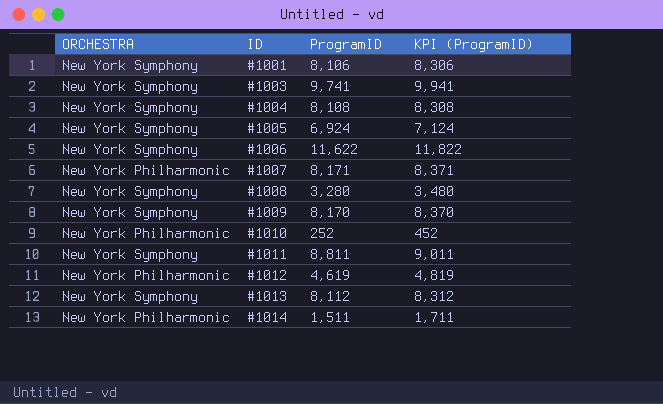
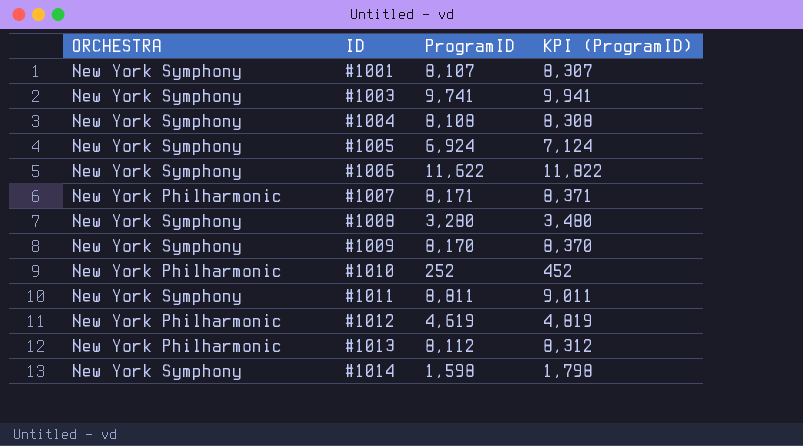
#1001 | ProgramID: 8,106 -> 8,107
#1001 | KPI (ProgramID): 8,306 -> 8,307
#1013 | ORCHESTRA: New York Symphony -> New York Philharmonic
#1014 | ORCHESTRA: New York Philharmonic -> New York Symphony
#1014 | ProgramID: 1,511 -> 1,598
#1014 | KPI (ProgramID): 1,711 -> 1,798

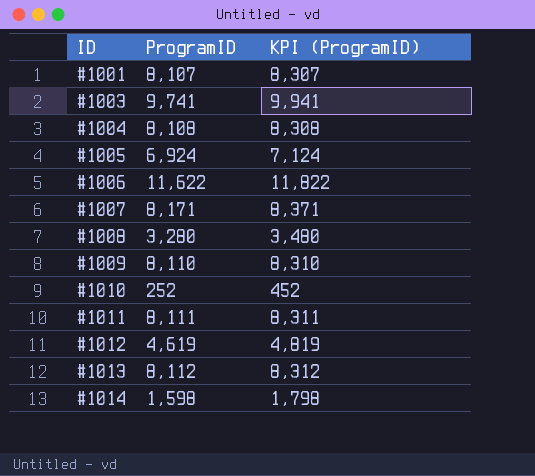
column ORCHESTRA | position: 1 -> none
#1009 | ProgramID: 8,170 -> 8,110
#1009 | KPI (ProgramID): 8,370 -> 8,310
#1011 | ProgramID: 8,811 -> 8,111
#1011 | KPI (ProgramID): 9,011 -> 8,311

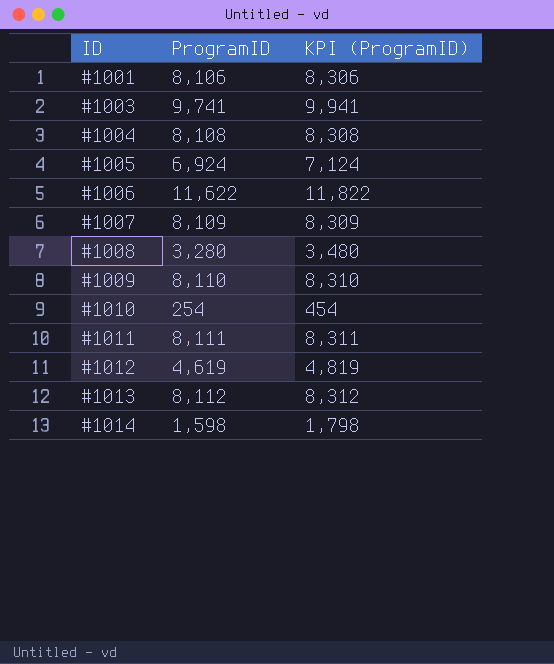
#1001 | ProgramID: 8,107 -> 8,106
#1001 | KPI (ProgramID): 8,307 -> 8,306
#1007 | ProgramID: 8,171 -> 8,109
#1007 | KPI (ProgramID): 8,371 -> 8,309
#1010 | ProgramID: 252 -> 254
#1010 | KPI (ProgramID): 452 -> 454

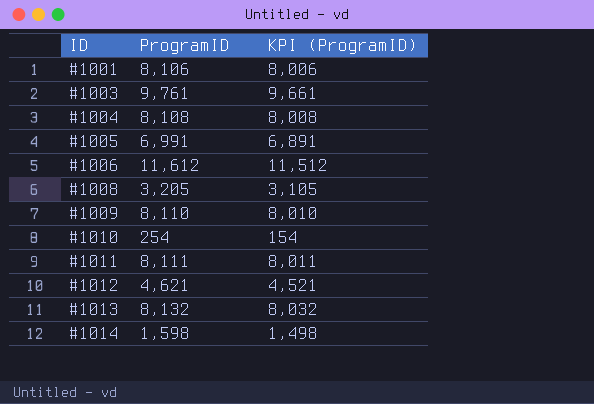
column KPI (ProgramID) | formula: [ProgramID] + 200 -> [ProgramID] - 100
row #1007: 8,109 | 8,309 -> none
#1003 | ProgramID: 9,741 -> 9,761
#1005 | ProgramID: 6,924 -> 6,991
#1006 | ProgramID: 11,622 -> 11,612
#1008 | ProgramID: 3,280 -> 3,205
#1012 | ProgramID: 4,619 -> 4,621
#1013 | ProgramID: 8,112 -> 8,132

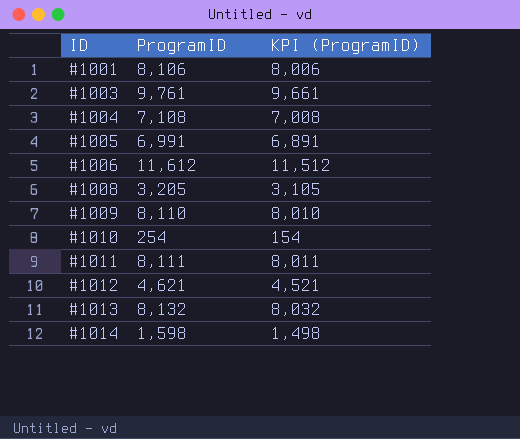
#1004 | ProgramID: 8,108 -> 7,108
#1004 | KPI (ProgramID): 8,008 -> 7,008

